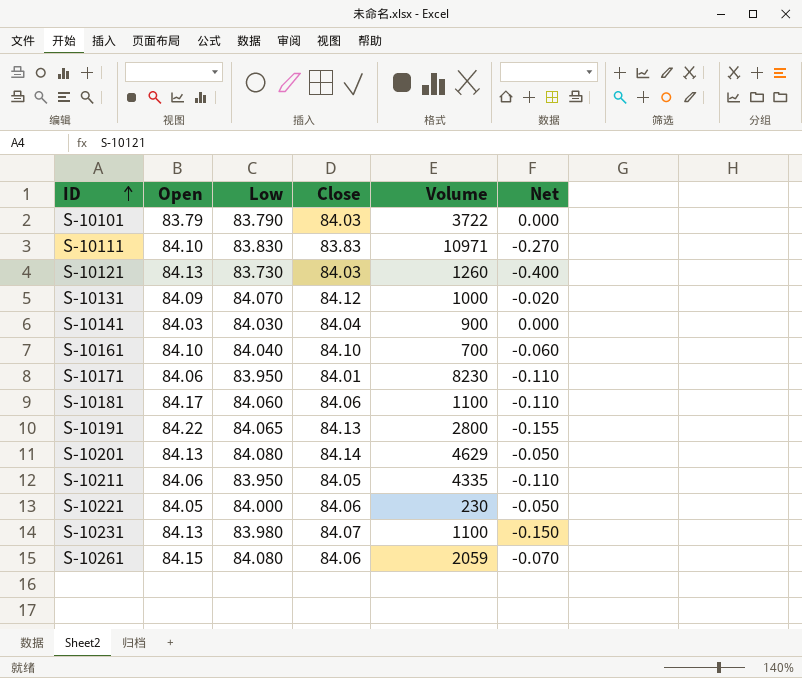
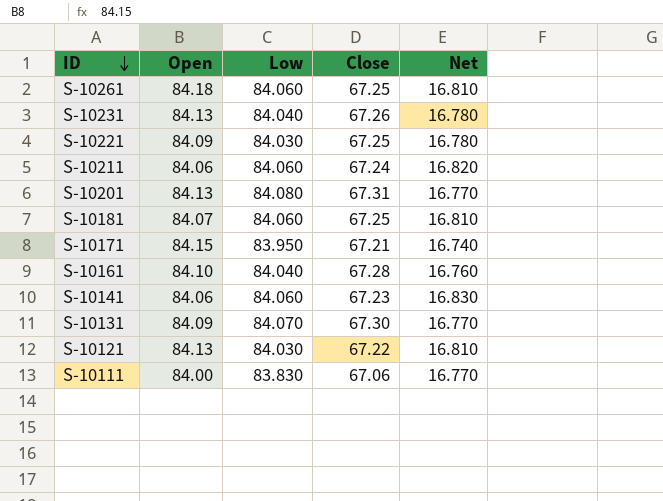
row order: ID ascending -> ID descending
column Volume | position: 5 -> none
column Net | formula: [Low] - [Open] -> [Low] - [Close]
row S-10101: 83.79 | 83.790 | 84.03 | 3722 | 0.000 -> none
row S-10191: 84.22 | 84.065 | 84.13 | 2800 | -0.155 -> none
S-10261 | Open: 84.15 -> 84.18
S-10261 | Low: 84.080 -> 84.060
S-10261 | Close: 84.06 -> 67.25
S-10231 | Low: 83.980 -> 84.040
S-10231 | Close: 84.07 -> 67.26
S-10221 | Open: 84.05 -> 84.09
S-10221 | Low: 84.000 -> 84.030
S-10221 | Close: 84.06 -> 67.25
S-10211 | Low: 83.950 -> 84.060
S-10211 | Close: 84.05 -> 67.24
S-10201 | Close: 84.14 -> 67.31
S-10181 | Open: 84.17 -> 84.07
S-10181 | Close: 84.06 -> 67.25
S-10171 | Open: 84.06 -> 84.15
S-10171 | Close: 84.01 -> 67.21
S-10161 | Close: 84.10 -> 67.28
S-10141 | Open: 84.03 -> 84.06
S-10141 | Low: 84.030 -> 84.060
S-10141 | Close: 84.04 -> 67.23
S-10131 | Close: 84.12 -> 67.30
S-10121 | Low: 83.730 -> 84.030
S-10121 | Close: 84.03 -> 67.22
S-10111 | Open: 84.10 -> 84.00
S-10111 | Close: 83.83 -> 67.06

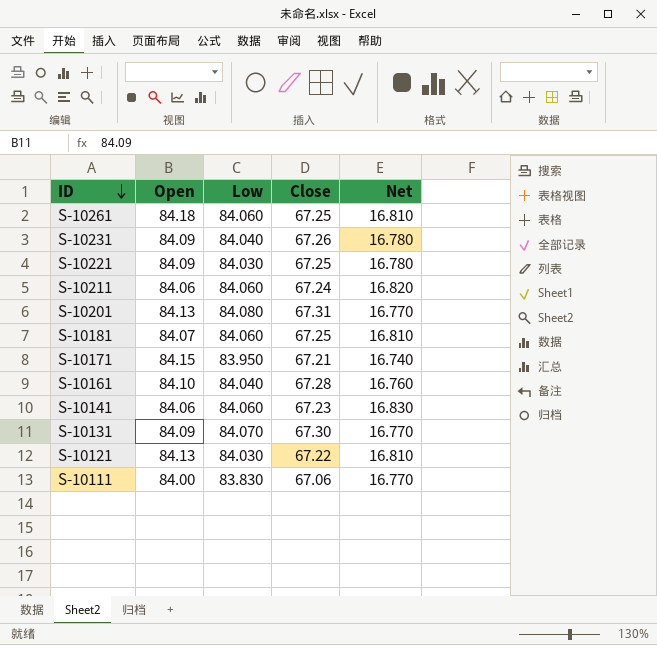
S-10231 | Open: 84.13 -> 84.09

